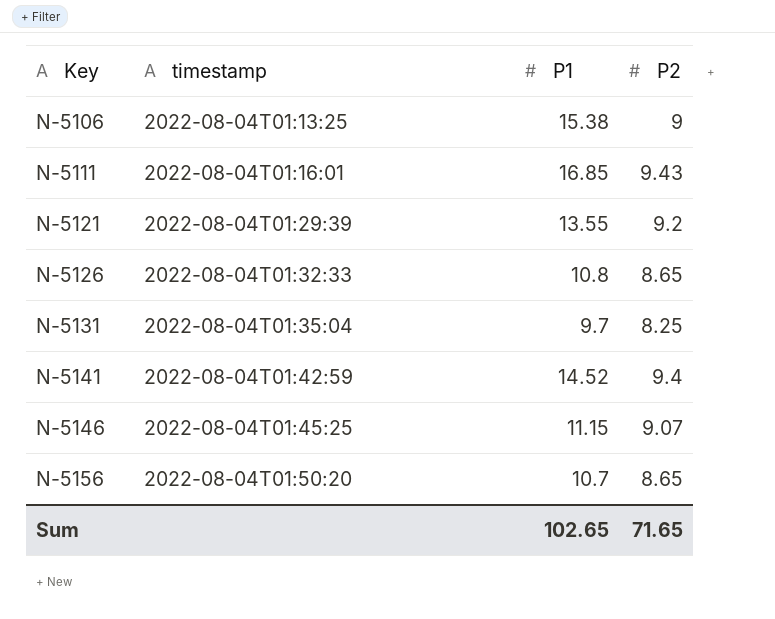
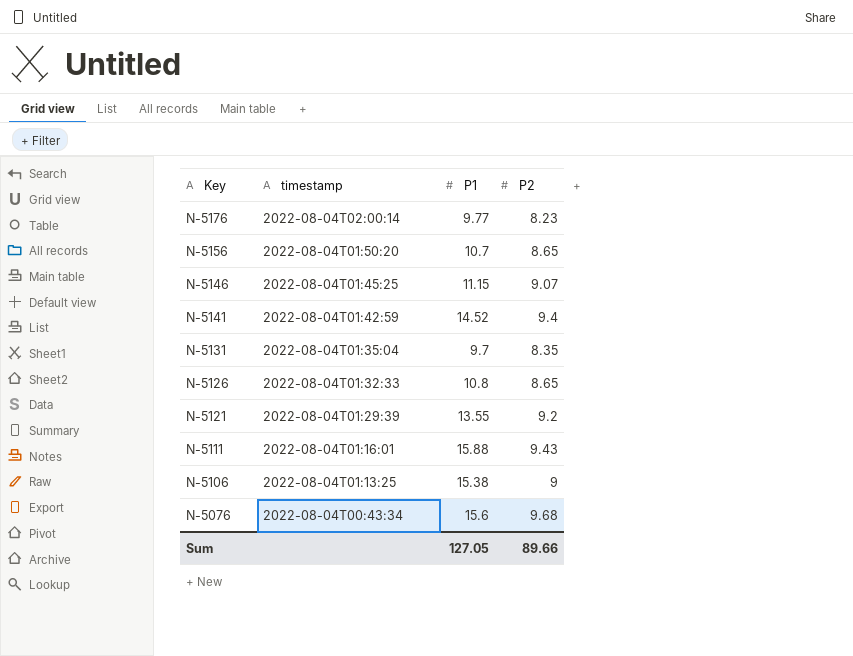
row order: Key ascending -> Key descending
row N-5176: none -> 2022-08-04T02:00:14 | 9.77 | 8.23
N-5131 | P2: 8.25 -> 8.35
N-5111 | P1: 16.85 -> 15.88
row N-5076: none -> 2022-08-04T00:43:34 | 15.6 | 9.68
Sum | P1: 102.65 -> 127.05
Sum | P2: 71.65 -> 89.66

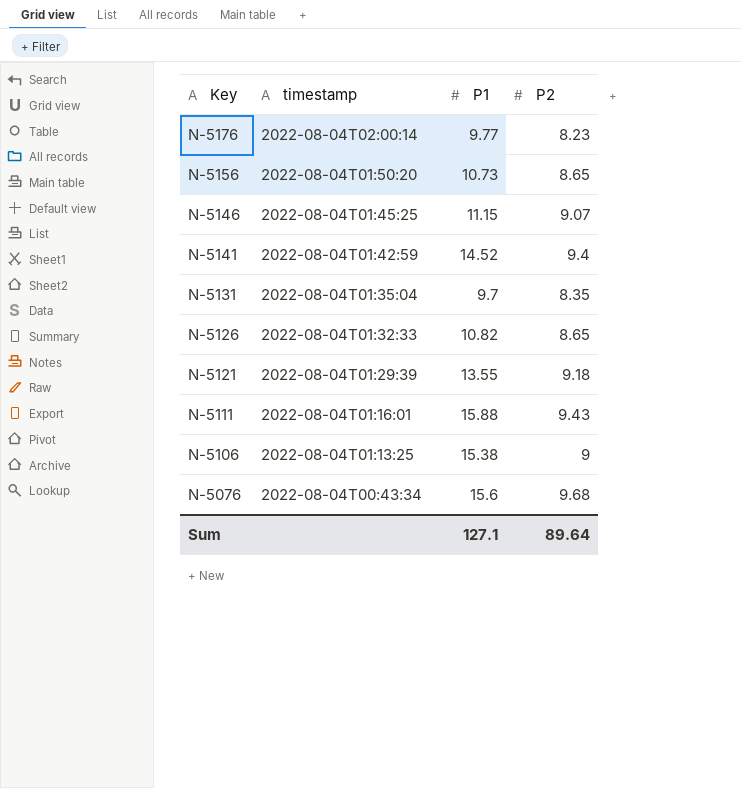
N-5156 | P1: 10.7 -> 10.73
N-5126 | P1: 10.8 -> 10.82
N-5121 | P2: 9.2 -> 9.18
Sum | P1: 127.05 -> 127.1
Sum | P2: 89.66 -> 89.64

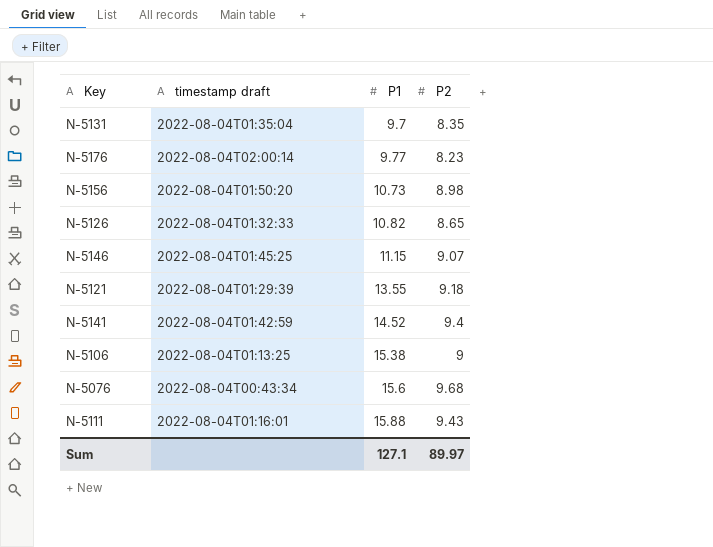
row order: Key descending -> P1 ascending
column name: timestamp -> timestamp draft
N-5156 | P2: 8.65 -> 8.98
Sum | P2: 89.64 -> 89.97

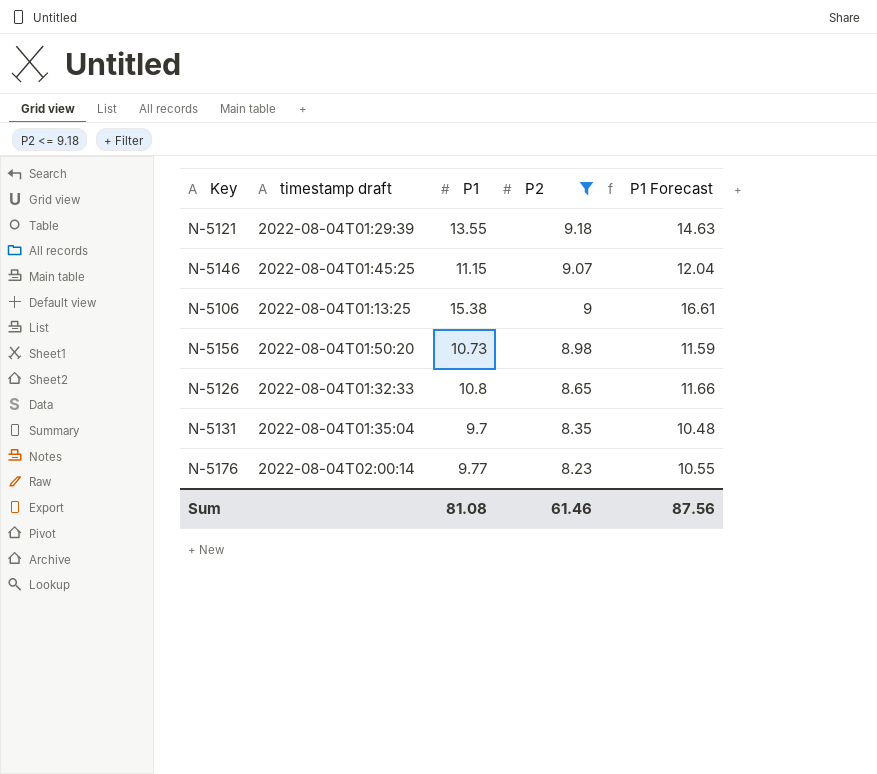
filter: none -> P2 <= 9.18
row order: P1 ascending -> P2 descending
column P1 Forecast | formula: none -> [P1] * 1.08
N-5126 | P1: 10.82 -> 10.8
Sum | P1: 127.1 -> 81.08
Sum | P2: 89.97 -> 61.46

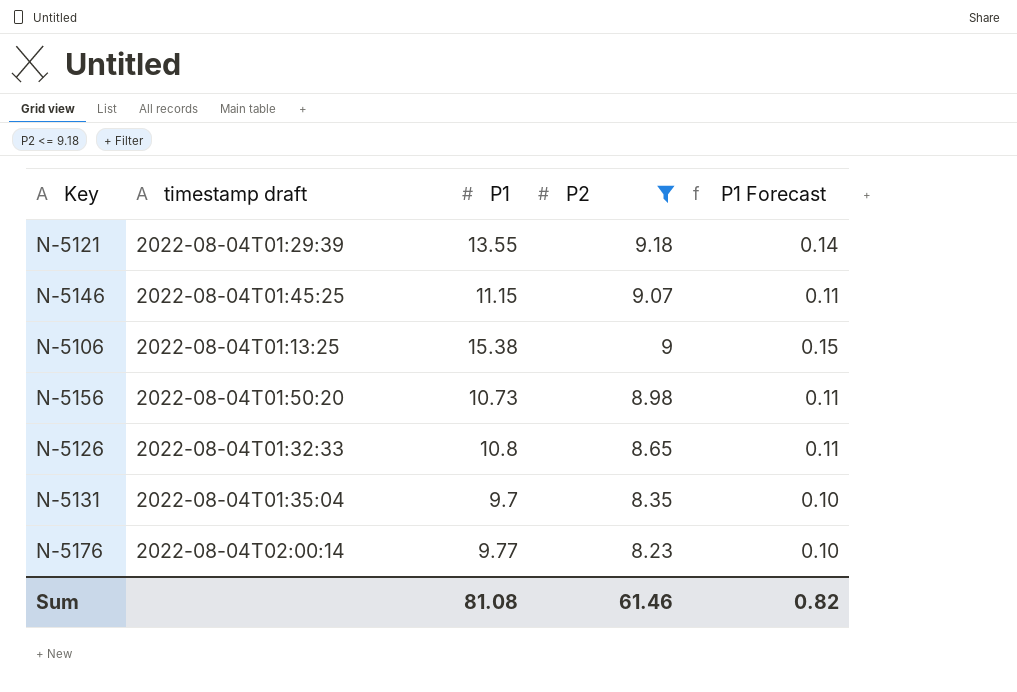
column P1 Forecast | formula: [P1] * 1.08 -> [P1] * 0.01
Sum | P1 Forecast: 87.56 -> 0.82

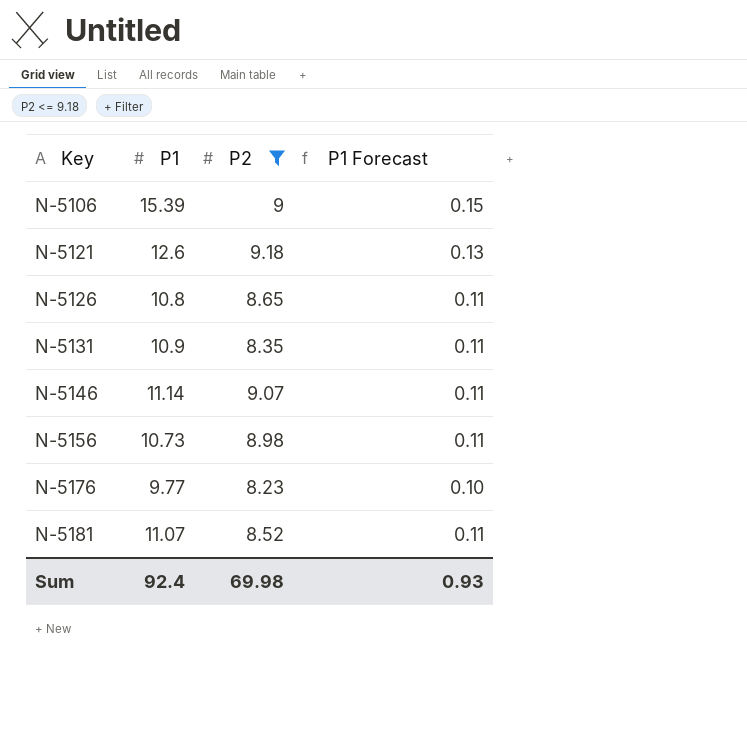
row order: P2 descending -> Key ascending
column timestamp draft | position: 2 -> none
N-5106 | P1: 15.38 -> 15.39
N-5121 | P1: 13.55 -> 12.6
N-5121 | P1 Forecast: 0.14 -> 0.13
N-5131 | P1: 9.7 -> 10.9
N-5131 | P1 Forecast: 0.10 -> 0.11
N-5146 | P1: 11.15 -> 11.14
row N-5181: none -> 11.07 | 8.52 | 0.11
Sum | P1: 81.08 -> 92.4
Sum | P2: 61.46 -> 69.98
Sum | P1 Forecast: 0.82 -> 0.93

